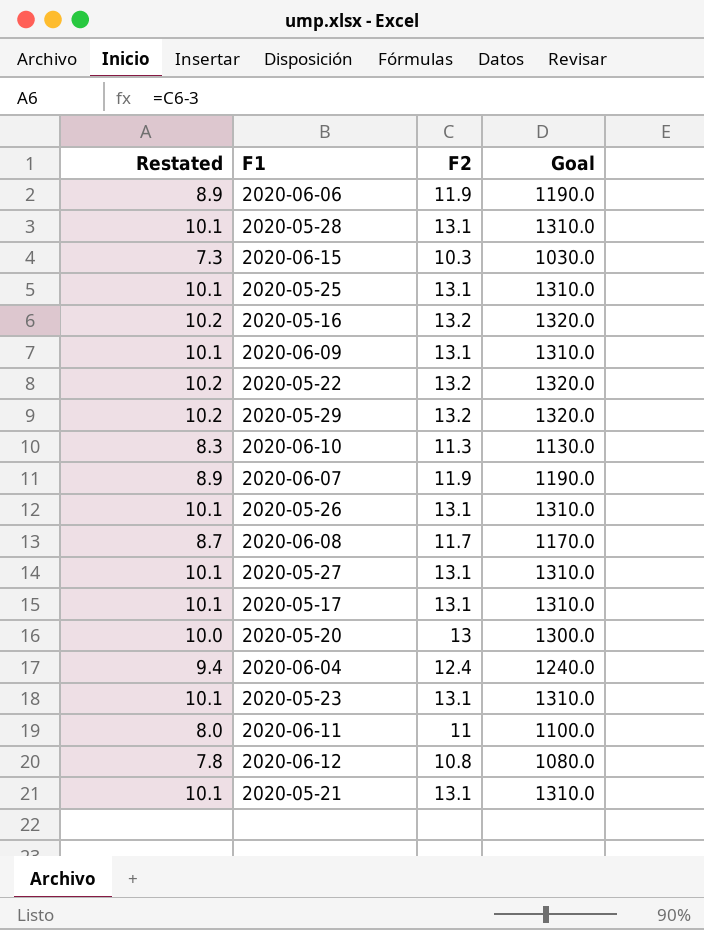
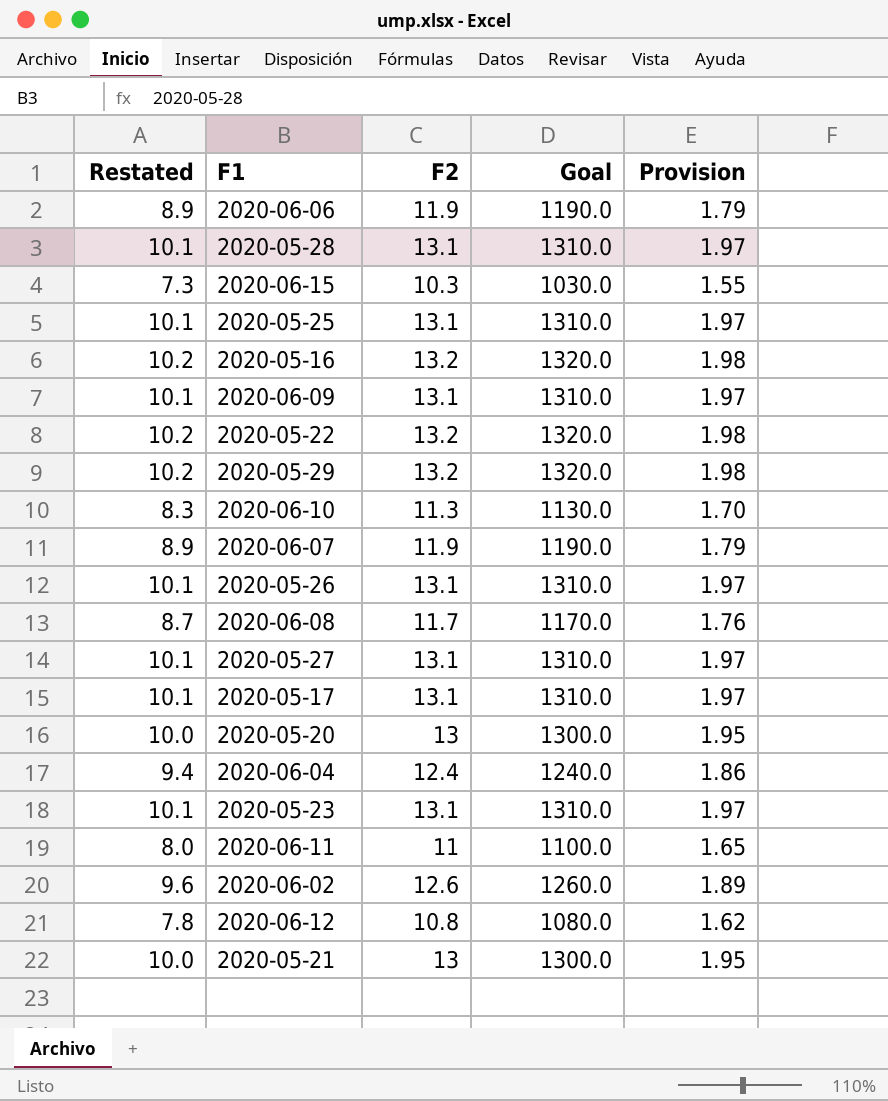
column Provision | formula: none -> [F2] * 0.15
row 2020-06-02: none -> 9.6 | 12.6 | 1260.0 | 1.89
2020-05-21 | Restated: 10.1 -> 10.0
2020-05-21 | F2: 13.1 -> 13
2020-05-21 | Goal: 1310.0 -> 1300.0

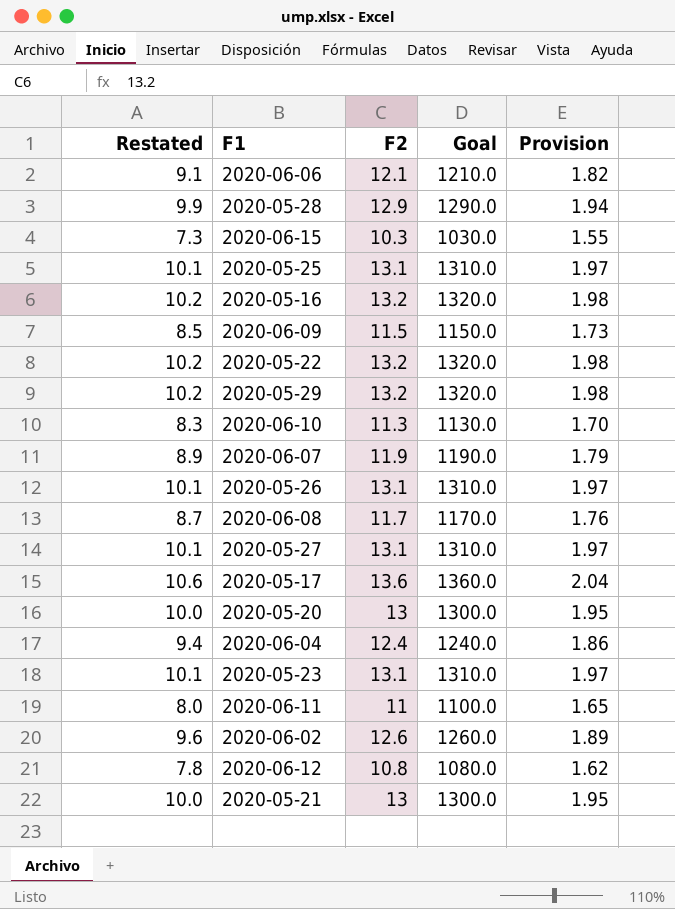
2020-06-06 | Restated: 8.9 -> 9.1
2020-06-06 | F2: 11.9 -> 12.1
2020-06-06 | Goal: 1190.0 -> 1210.0
2020-06-06 | Provision: 1.79 -> 1.82
2020-05-28 | Restated: 10.1 -> 9.9
2020-05-28 | F2: 13.1 -> 12.9
2020-05-28 | Goal: 1310.0 -> 1290.0
2020-05-28 | Provision: 1.97 -> 1.94
2020-06-09 | Restated: 10.1 -> 8.5
2020-06-09 | F2: 13.1 -> 11.5
2020-06-09 | Goal: 1310.0 -> 1150.0
2020-06-09 | Provision: 1.97 -> 1.73
2020-05-17 | Restated: 10.1 -> 10.6
2020-05-17 | F2: 13.1 -> 13.6
2020-05-17 | Goal: 1310.0 -> 1360.0
2020-05-17 | Provision: 1.97 -> 2.04

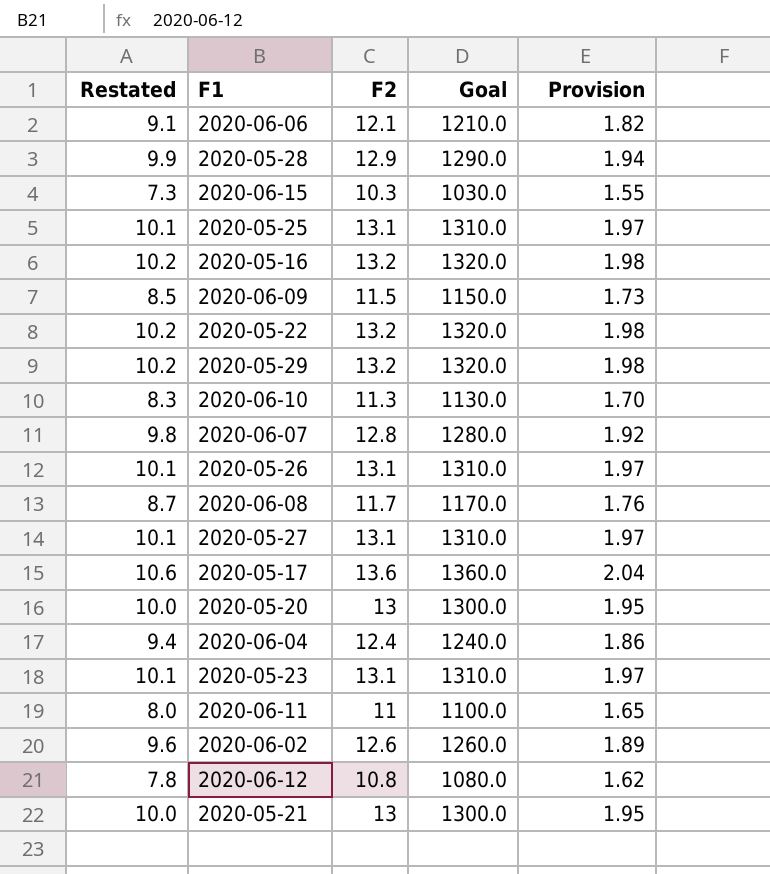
2020-06-07 | Restated: 8.9 -> 9.8
2020-06-07 | F2: 11.9 -> 12.8
2020-06-07 | Goal: 1190.0 -> 1280.0
2020-06-07 | Provision: 1.79 -> 1.92

